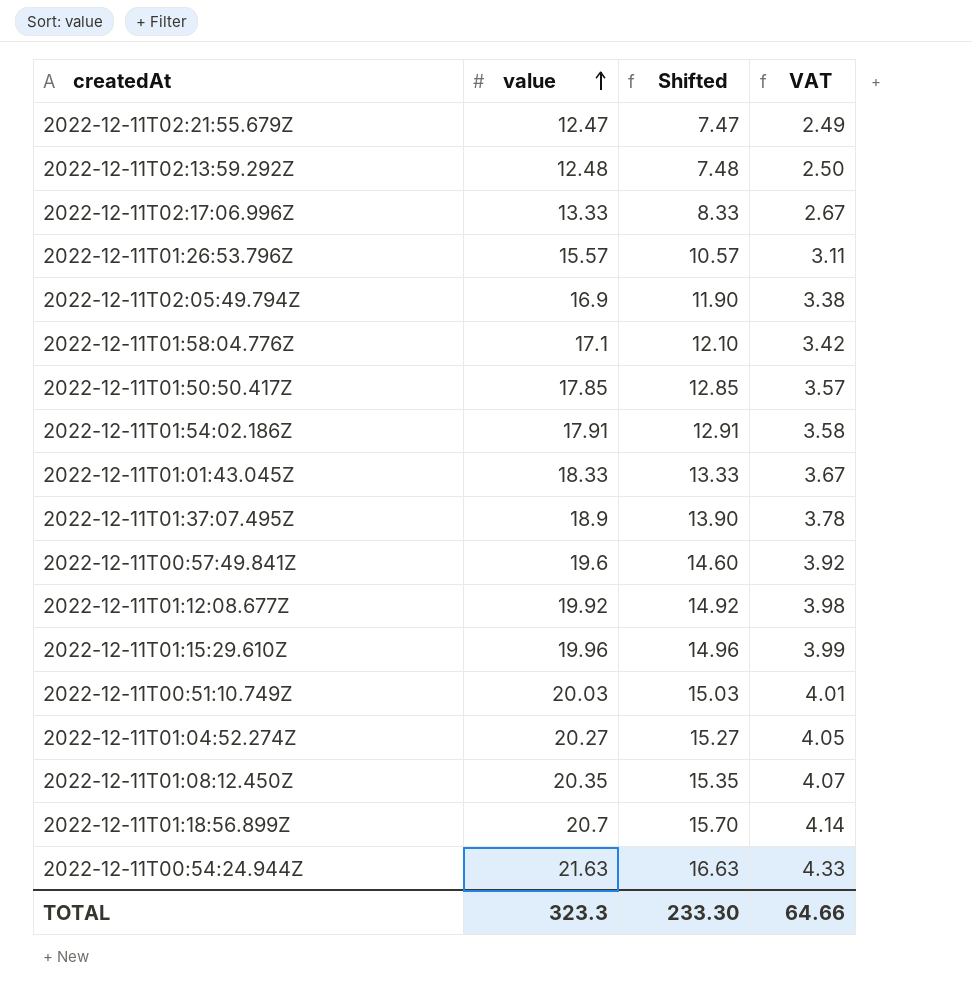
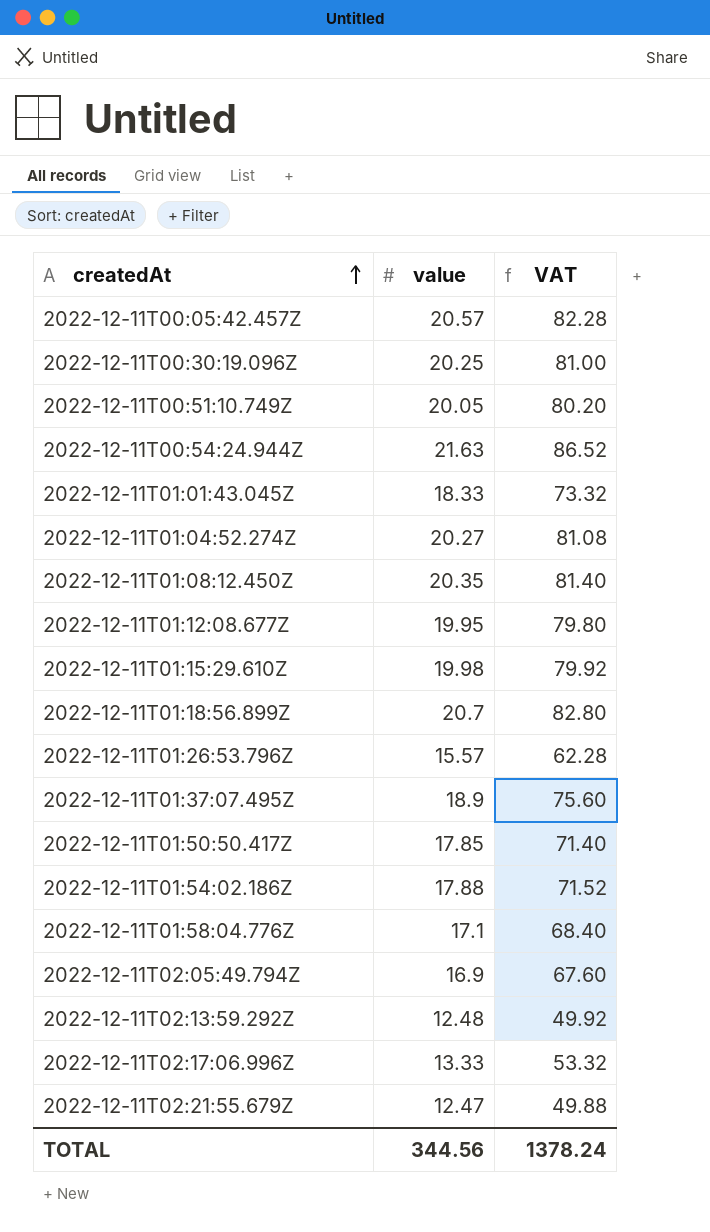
row order: value ascending -> createdAt ascending
column Shifted | formula: [value] - 5 -> none
column VAT | formula: [value] * 0.2 -> [value] * 4
row 2022-12-11T00:57:49.841Z: 19.6 | 14.60 | 3.92 -> none
row 2022-12-11T00:05:42.457Z: none -> 20.57 | 82.28
row 2022-12-11T00:30:19.096Z: none -> 20.25 | 81.00
2022-12-11T00:51:10.749Z | value: 20.03 -> 20.05
2022-12-11T01:12:08.677Z | value: 19.92 -> 19.95
2022-12-11T01:15:29.610Z | value: 19.96 -> 19.98
2022-12-11T01:54:02.186Z | value: 17.91 -> 17.88
TOTAL | value: 323.3 -> 344.56
TOTAL | VAT: 64.66 -> 1378.24

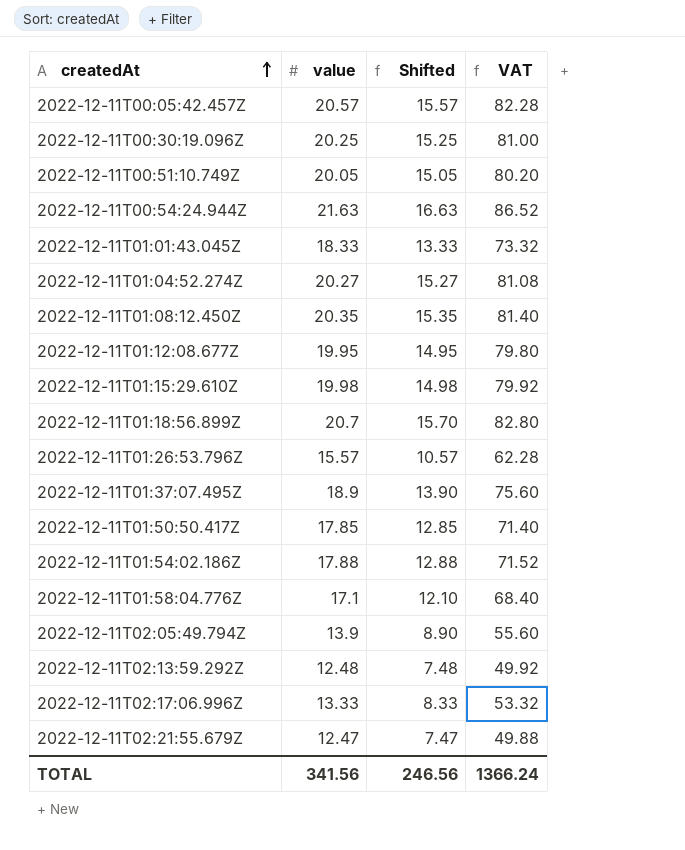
column Shifted | formula: none -> [value] - 5
2022-12-11T02:05:49.794Z | value: 16.9 -> 13.9
2022-12-11T02:05:49.794Z | VAT: 67.60 -> 55.60
TOTAL | value: 344.56 -> 341.56
TOTAL | VAT: 1378.24 -> 1366.24

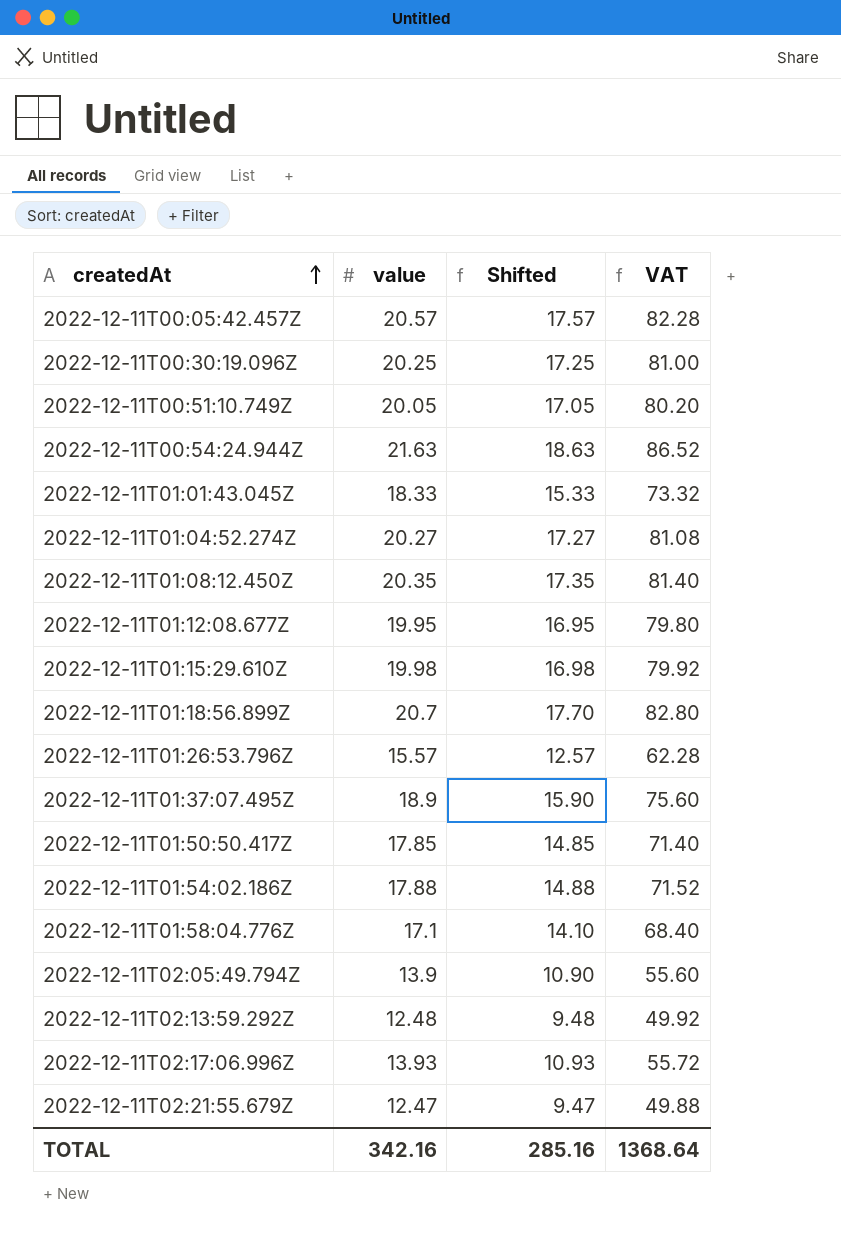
column Shifted | formula: [value] - 5 -> [value] - 3
2022-12-11T02:17:06.996Z | value: 13.33 -> 13.93
2022-12-11T02:17:06.996Z | VAT: 53.32 -> 55.72
TOTAL | value: 341.56 -> 342.16
TOTAL | Shifted: 246.56 -> 285.16
TOTAL | VAT: 1366.24 -> 1368.64

